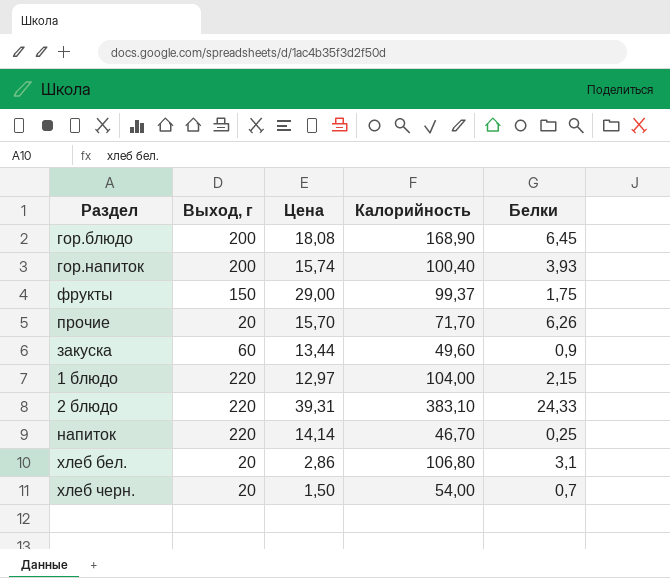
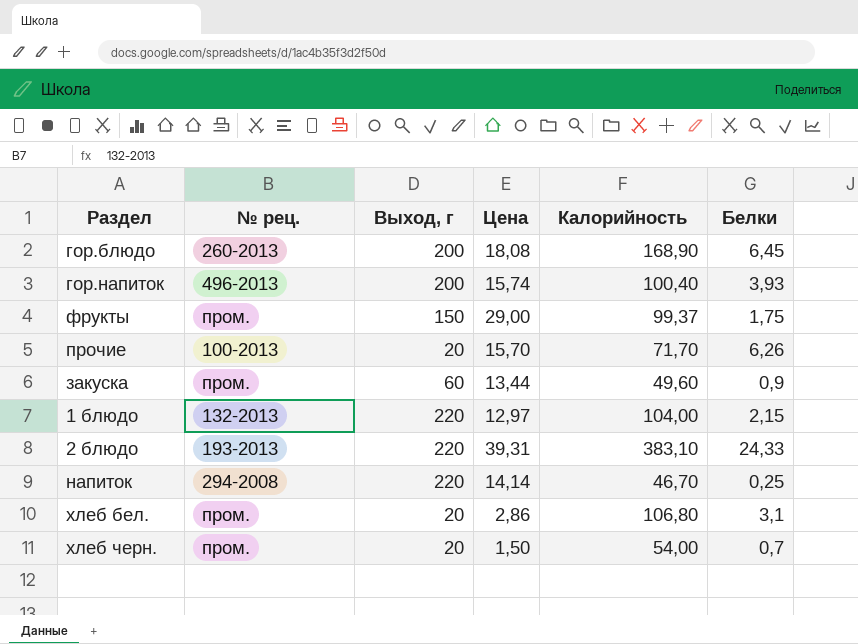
column № рец. | position: none -> 2

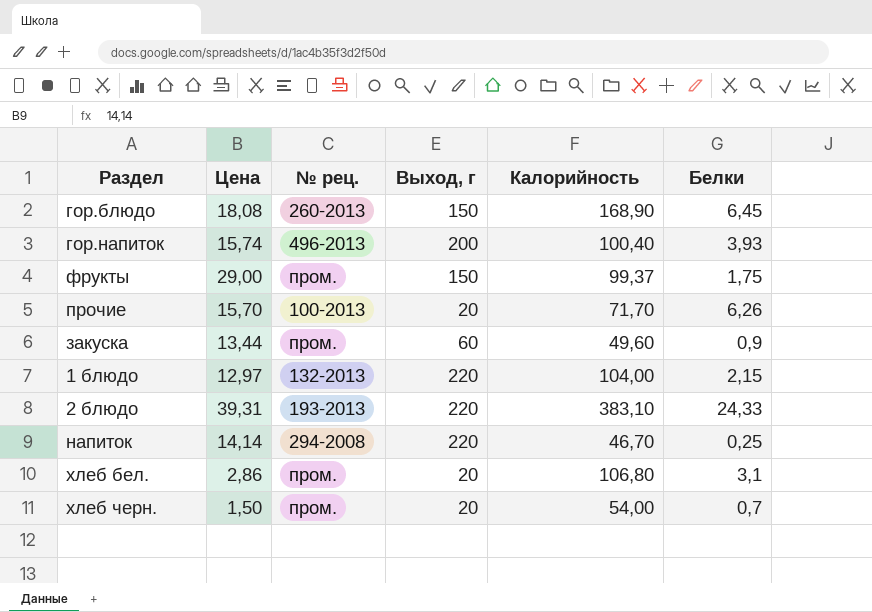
column Цена | position: 4 -> 2
гор.блюдо | Выход, г: 200 -> 150

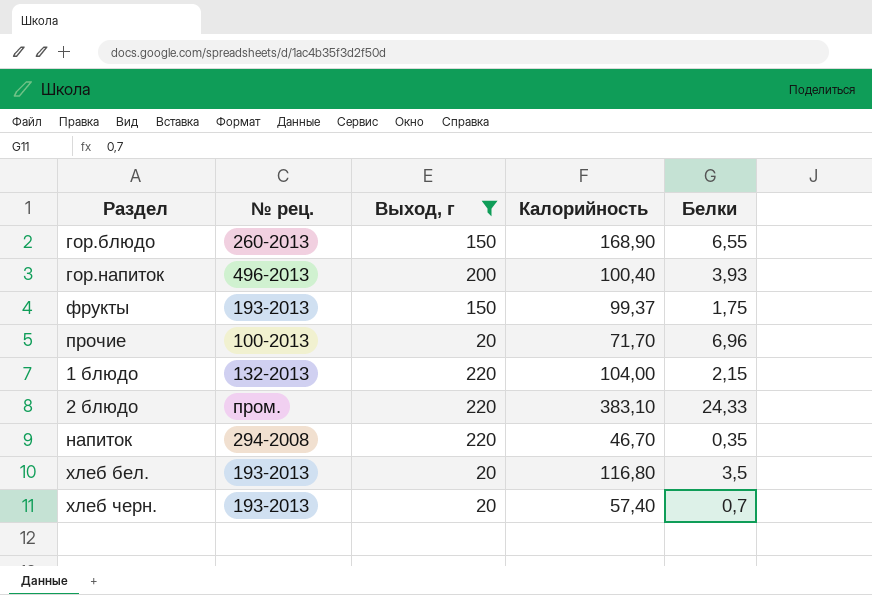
filter: none -> Выход, г != 60
column Цена | position: 2 -> none
гор.блюдо | Белки: 6,45 -> 6,55
фрукты | № рец.: пром. -> 193-2013
прочие | Белки: 6,26 -> 6,96
2 блюдо | № рец.: 193-2013 -> пром.
напиток | Белки: 0,25 -> 0,35
хлеб бел. | № рец.: пром. -> 193-2013
хлеб бел. | Калорийность: 106,80 -> 116,80
хлеб бел. | Белки: 3,1 -> 3,5
хлеб черн. | № рец.: пром. -> 193-2013
хлеб черн. | Калорийность: 54,00 -> 57,40

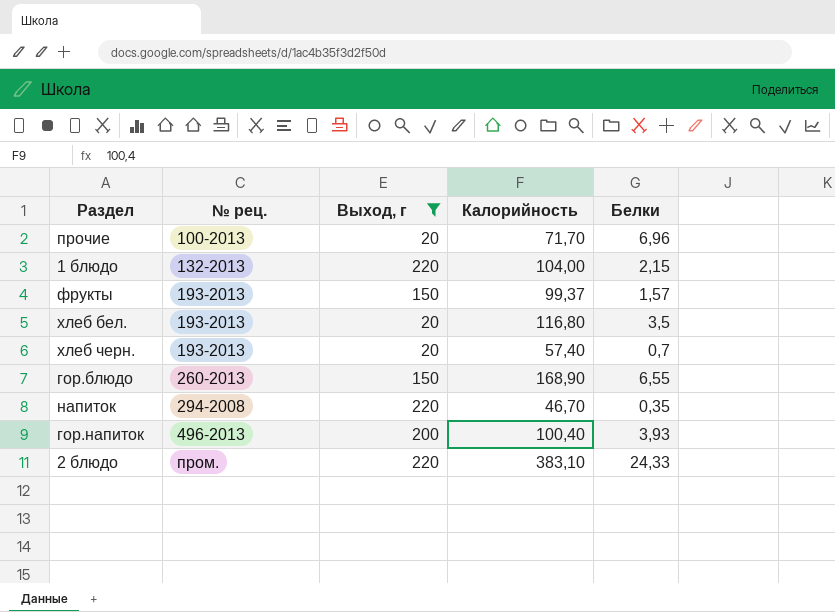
row order: none -> № рец. ascending
фрукты | Белки: 1,75 -> 1,57

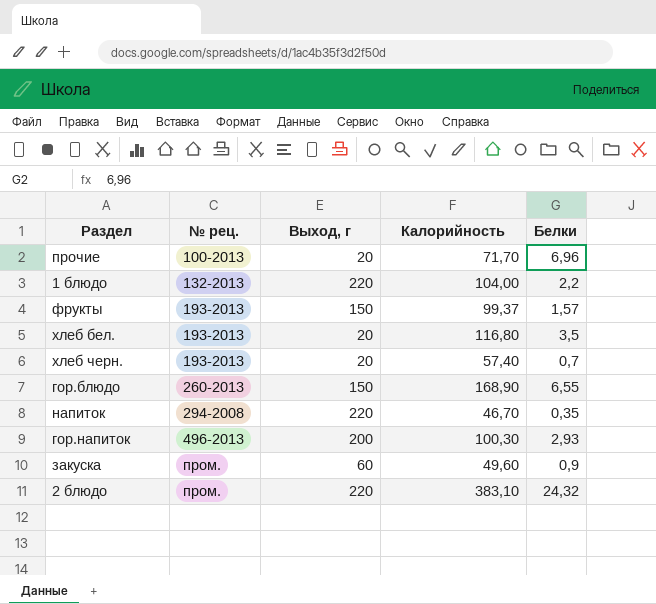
filter: Выход, г != 60 -> none
1 блюдо | Белки: 2,15 -> 2,2
гор.напиток | Калорийность: 100,40 -> 100,30
гор.напиток | Белки: 3,93 -> 2,93
2 блюдо | Белки: 24,33 -> 24,32

